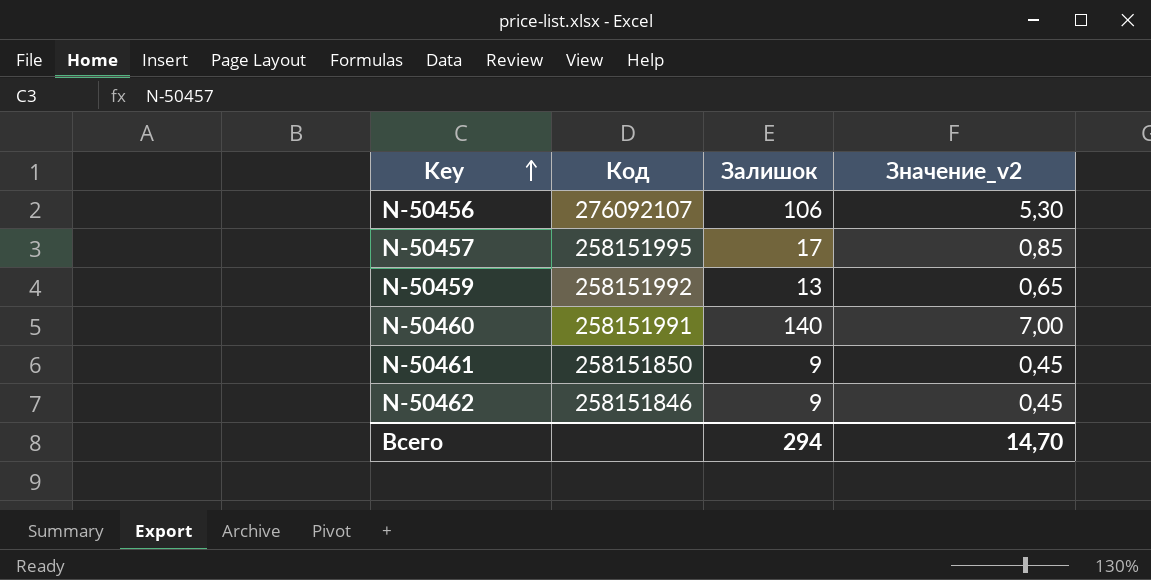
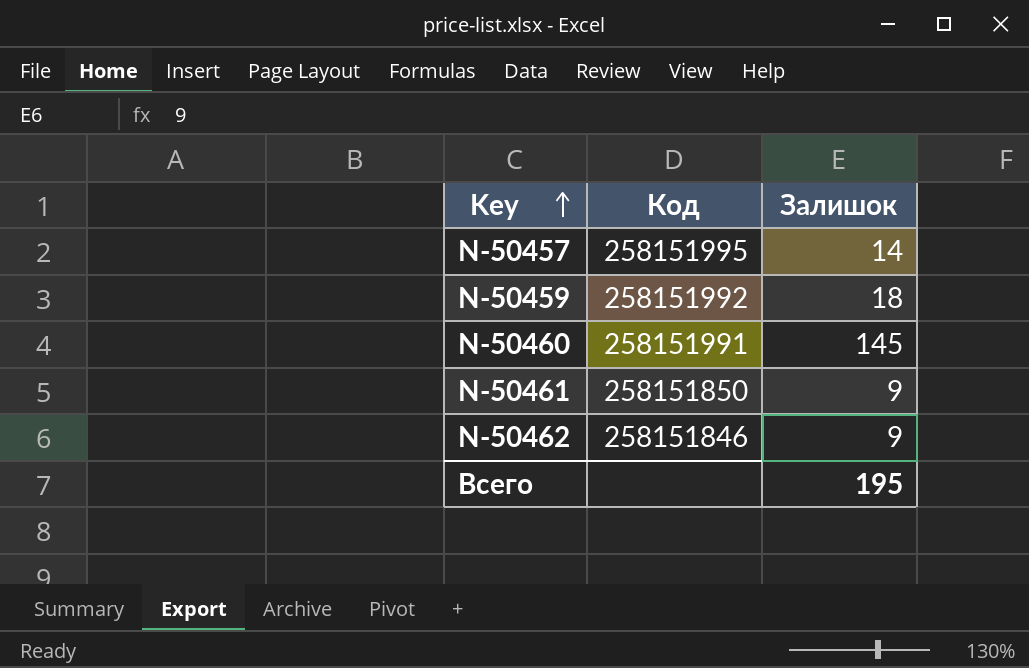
column Значение_v2 | formula: [Залишок] * 0,05 -> none
row N-50456: 276092107 | 106 | 5,30 -> none
N-50457 | Залишок: 17 -> 14
N-50459 | Залишок: 13 -> 18
N-50460 | Залишок: 140 -> 145
Всего | Залишок: 294 -> 195

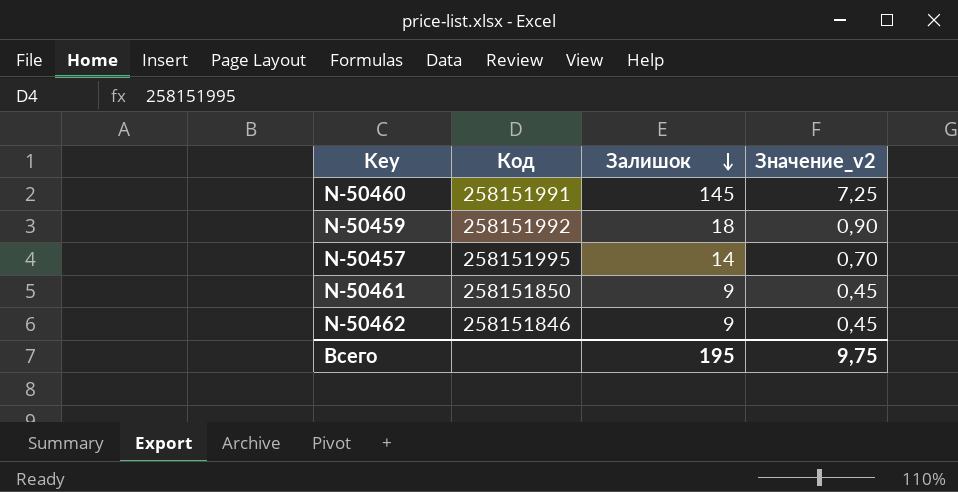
row order: Key ascending -> Залишок descending
column Значение_v2 | formula: none -> [Залишок] * 0,05

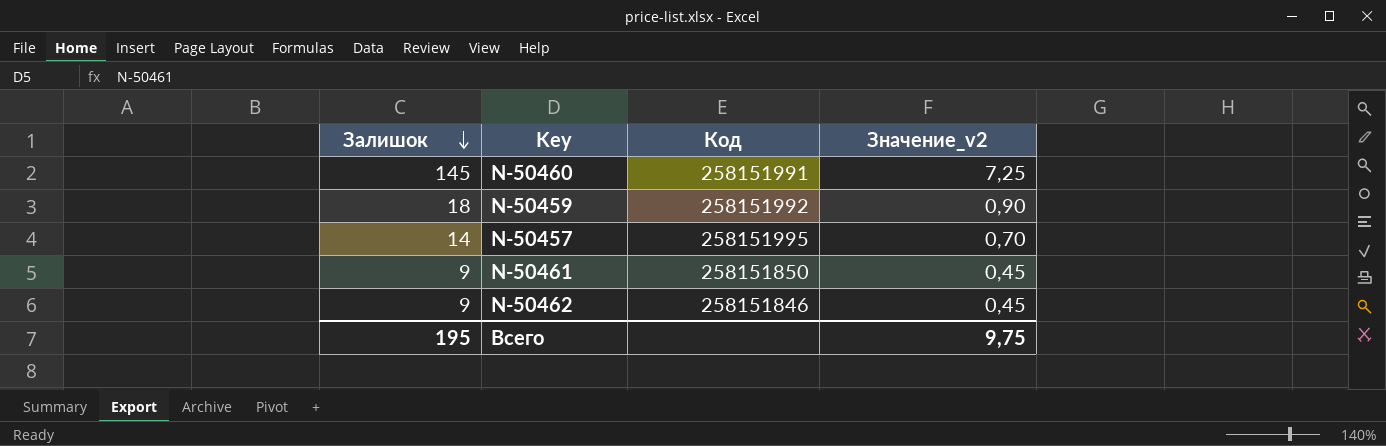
column Залишок | position: 3 -> 1

